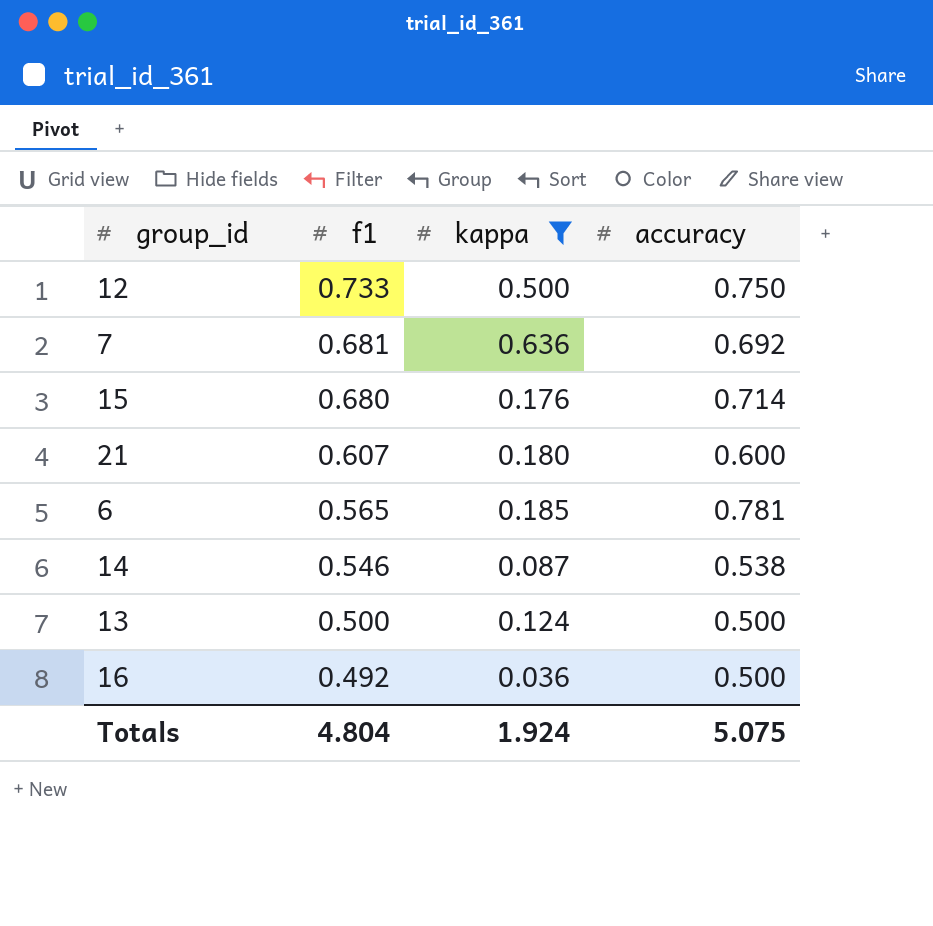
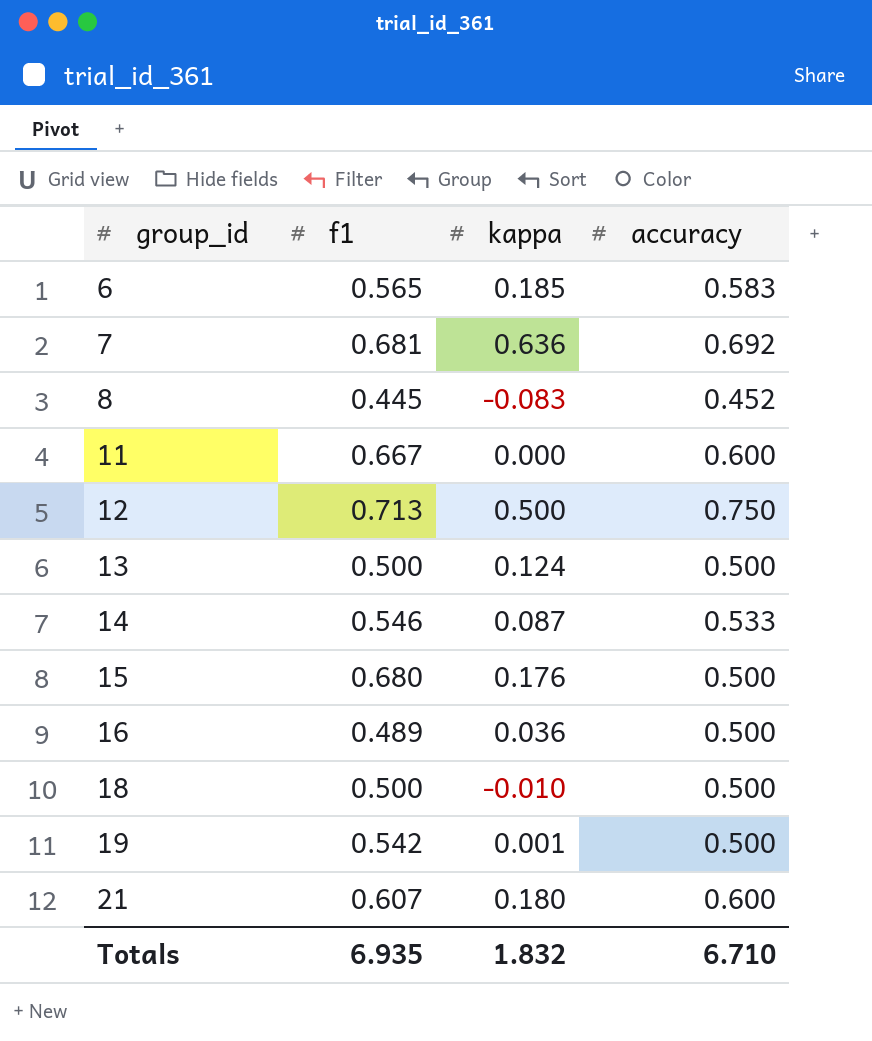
filter: kappa >= 0.036 -> none
row order: f1 descending -> group_id ascending
6 | accuracy: 0.781 -> 0.583
12 | f1: 0.733 -> 0.713
14 | accuracy: 0.538 -> 0.533
15 | accuracy: 0.714 -> 0.500
16 | f1: 0.492 -> 0.489
Totals | f1: 4.804 -> 6.935
Totals | kappa: 1.924 -> 1.832
Totals | accuracy: 5.075 -> 6.710

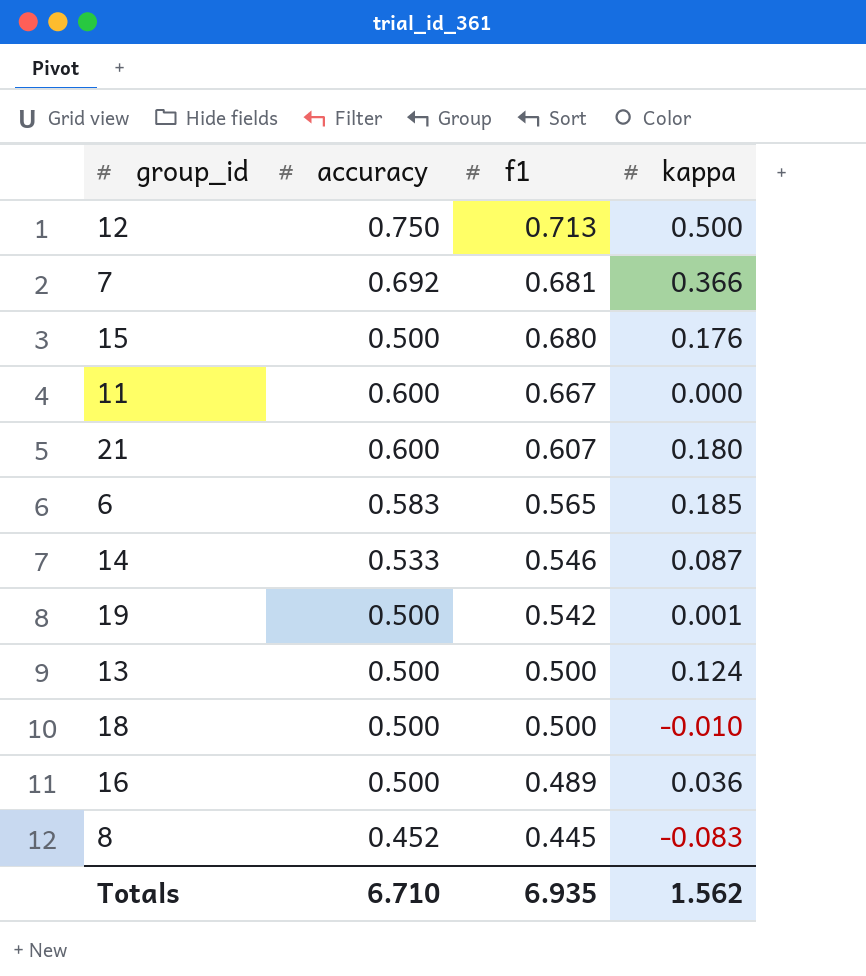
row order: group_id ascending -> f1 descending
column accuracy | position: 4 -> 2
7 | kappa: 0.636 -> 0.366
Totals | kappa: 1.832 -> 1.562

